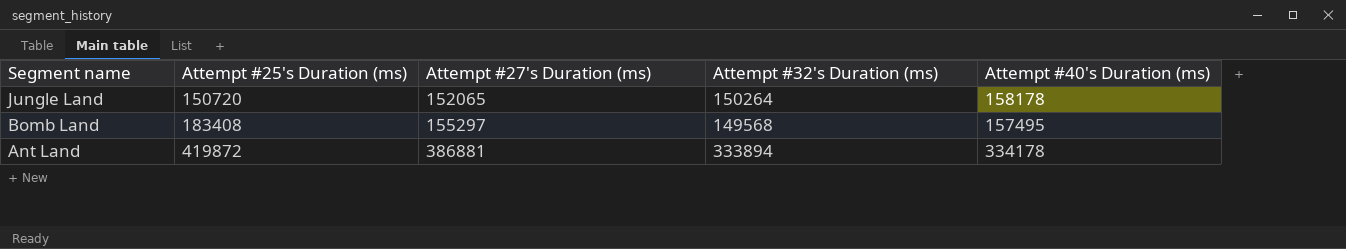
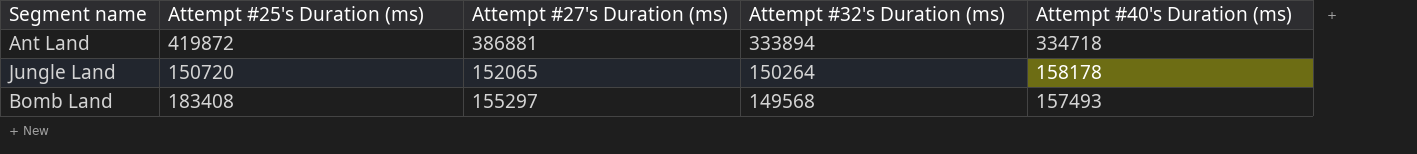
row order: Segment name descending -> Attempt #32's Duration (ms) descending
Ant Land | Attempt #40's Duration (ms): 334178 -> 334718
Bomb Land | Attempt #40's Duration (ms): 157495 -> 157493

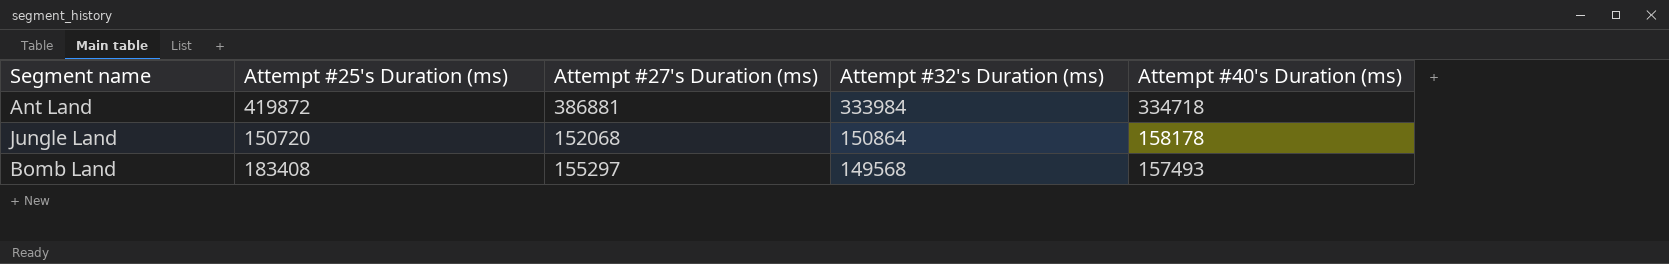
Ant Land | Attempt #32's Duration (ms): 333894 -> 333984
Jungle Land | Attempt #27's Duration (ms): 152065 -> 152068
Jungle Land | Attempt #32's Duration (ms): 150264 -> 150864

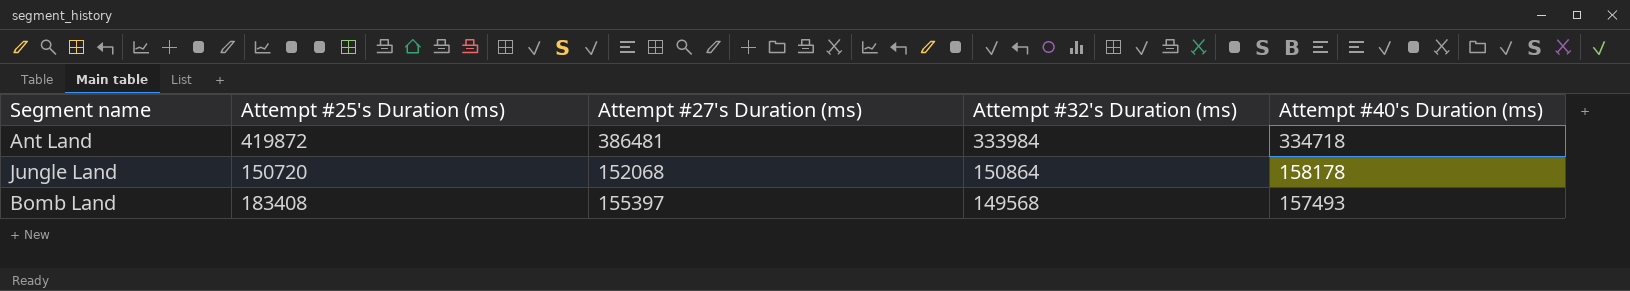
Ant Land | Attempt #27's Duration (ms): 386881 -> 386481
Bomb Land | Attempt #27's Duration (ms): 155297 -> 155397

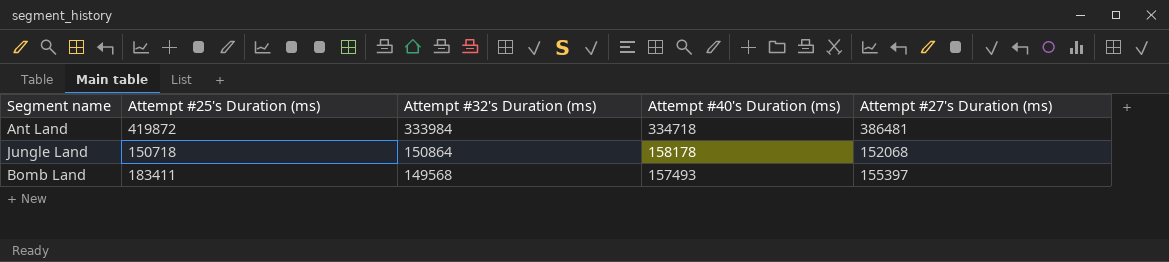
column Attempt #27's Duration (ms) | position: 3 -> 5
Jungle Land | Attempt #25's Duration (ms): 150720 -> 150718
Bomb Land | Attempt #25's Duration (ms): 183408 -> 183411

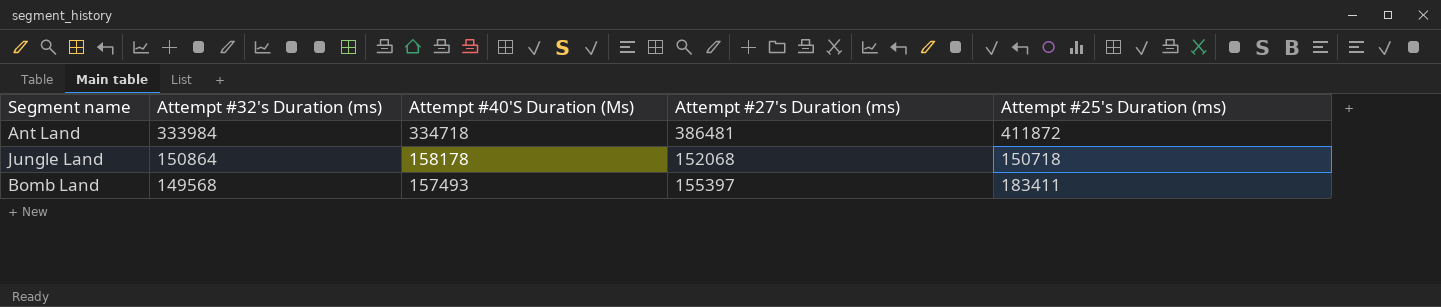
column name: Attempt #40's Duration (ms) -> Attempt #40'S Duration (Ms)
column Attempt #25's Duration (ms) | position: 2 -> 5
Ant Land | Attempt #25's Duration (ms): 419872 -> 411872

